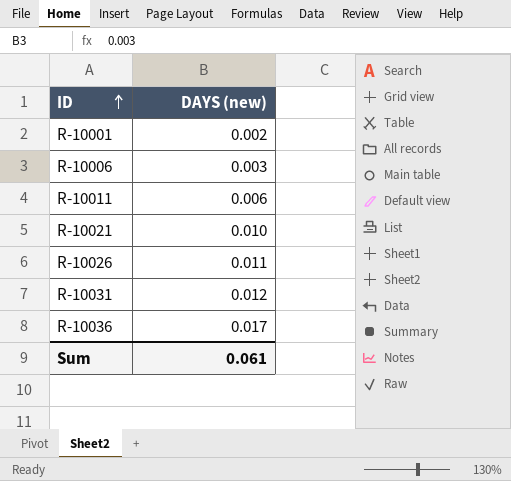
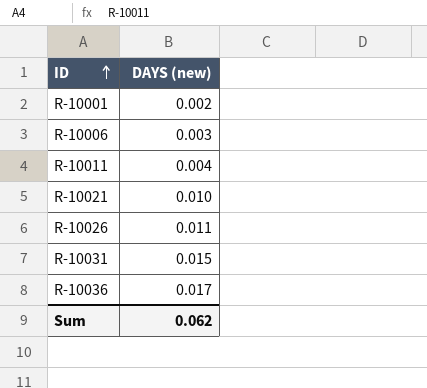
R-10011 | DAYS (new): 0.006 -> 0.004
R-10031 | DAYS (new): 0.012 -> 0.015
Sum | DAYS (new): 0.061 -> 0.062

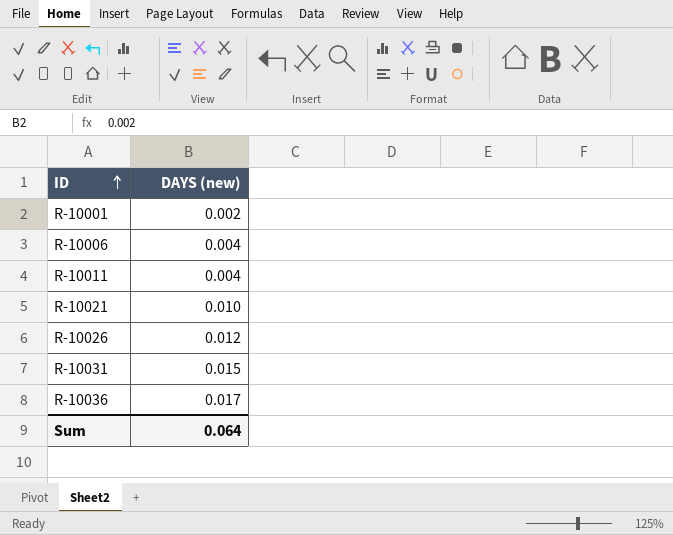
R-10006 | DAYS (new): 0.003 -> 0.004
R-10026 | DAYS (new): 0.011 -> 0.012
Sum | DAYS (new): 0.062 -> 0.064

